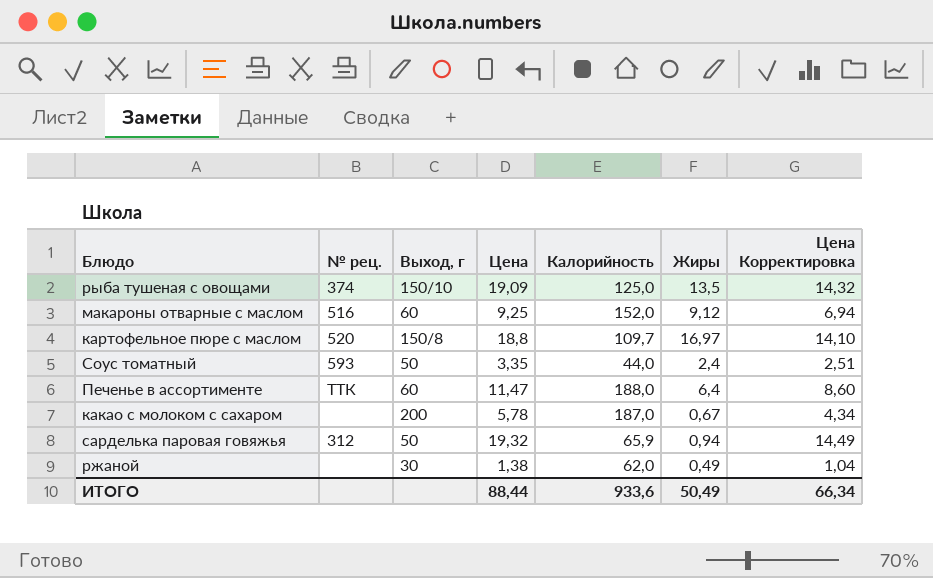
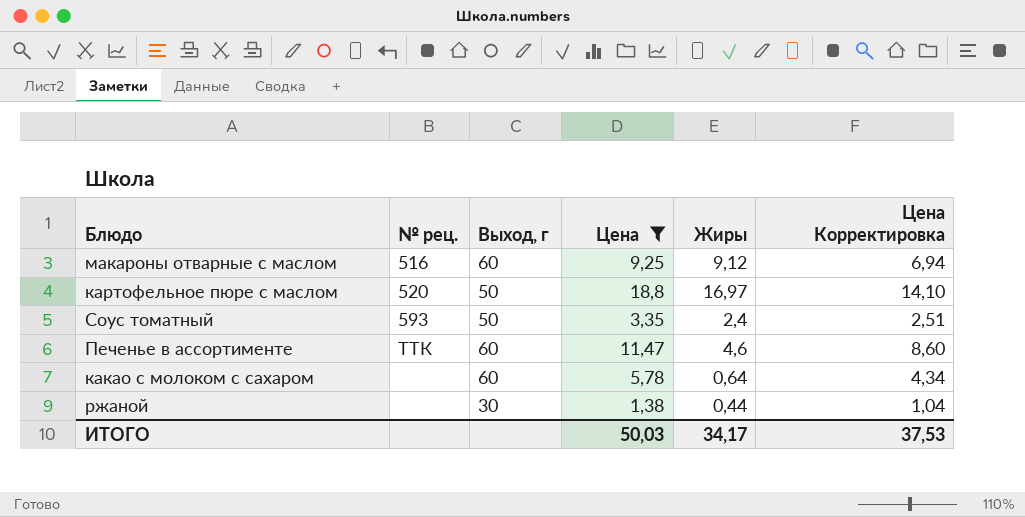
filter: none -> Цена <= 18,8
column Калорийность | position: 5 -> none
картофельное пюре с маслом | Выход, г: 150/8 -> 50
Печенье в ассортименте | Жиры: 6,4 -> 4,6
какао с молоком с сахаром | Выход, г: 200 -> 60
какао с молоком с сахаром | Жиры: 0,67 -> 0,64
ржаной | Жиры: 0,49 -> 0,44
ИТОГО | Цена: 88,44 -> 50,03
ИТОГО | Жиры: 50,49 -> 34,17
ИТОГО | Цена Корректировка: 66,34 -> 37,53

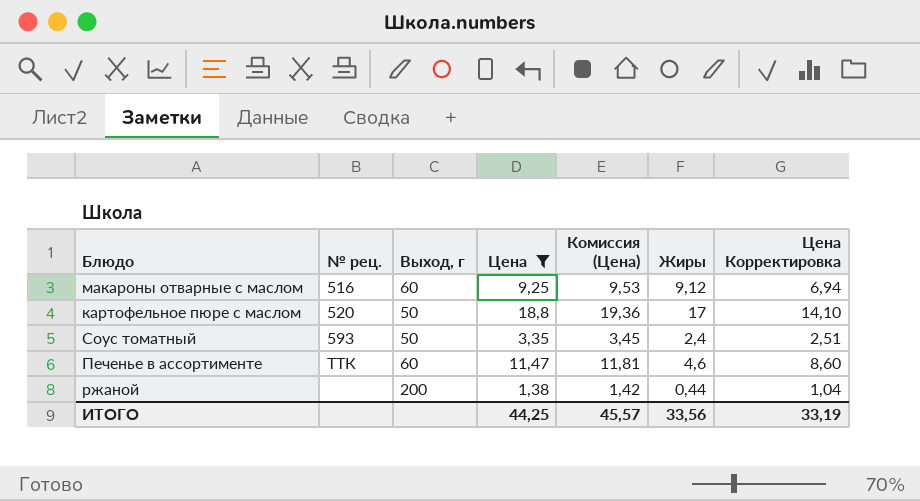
column Комиссия (Цена) | formula: none -> [Цена] * 1,03
row какао с молоком с сахаром: none | 60 | 5,78 | 0,64 | 4,34 -> none
картофельное пюре с маслом | Жиры: 16,97 -> 17
ржаной | Выход, г: 30 -> 200
ИТОГО | Цена: 50,03 -> 44,25
ИТОГО | Жиры: 34,17 -> 33,56
ИТОГО | Цена Корректировка: 37,53 -> 33,19

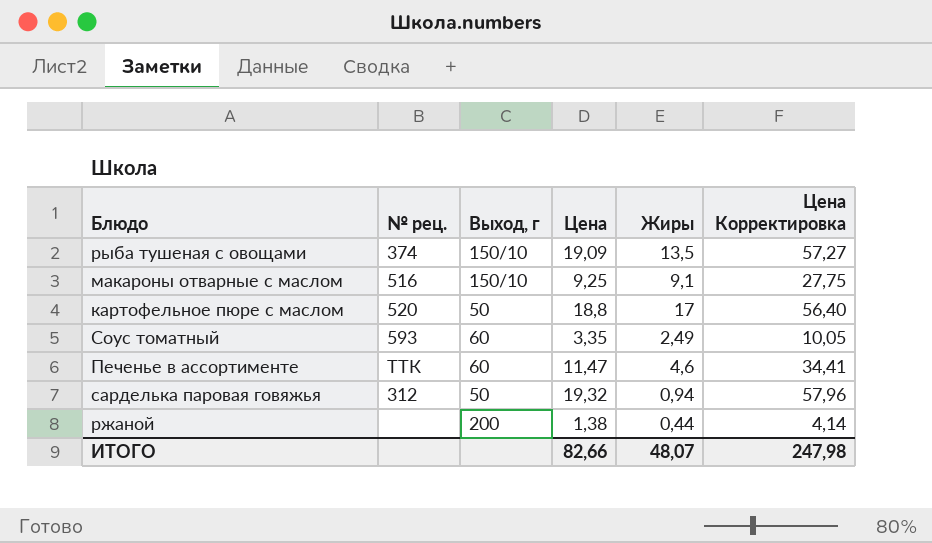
filter: Цена <= 18,8 -> none
column Комиссия (Цена) | formula: [Цена] * 1,03 -> none
column Цена Корректировка | formula: [Цена] * 0,75 -> [Цена] * 3
макароны отварные с маслом | Выход, г: 60 -> 150/10
макароны отварные с маслом | Жиры: 9,12 -> 9,1
Соус томатный | Выход, г: 50 -> 60
Соус томатный | Жиры: 2,4 -> 2,49
ИТОГО | Цена: 44,25 -> 82,66
ИТОГО | Жиры: 33,56 -> 48,07
ИТОГО | Цена Корректировка: 33,19 -> 247,98

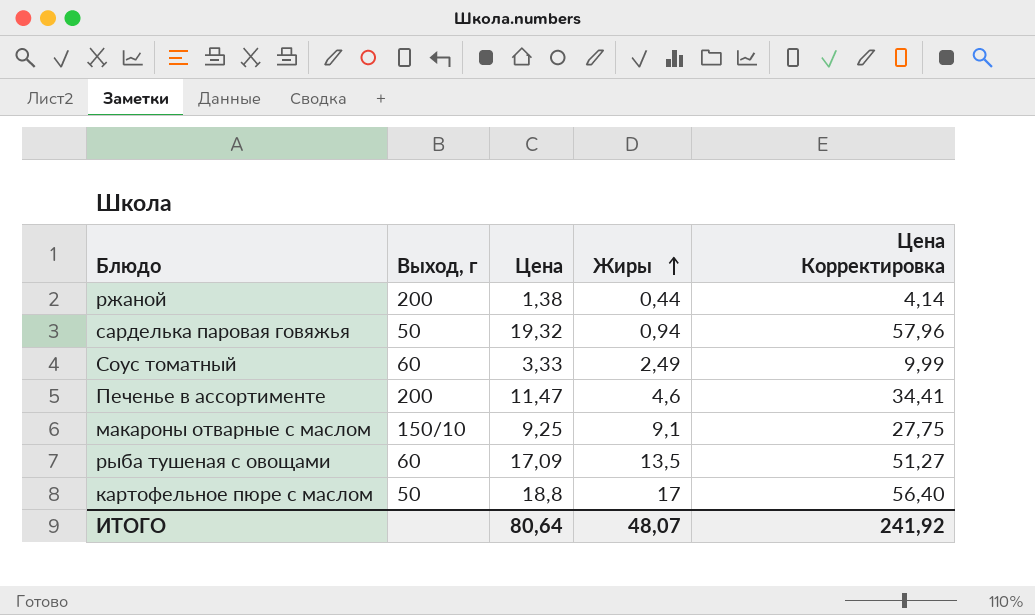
row order: none -> Жиры ascending
column № рец. | position: 2 -> none
Соус томатный | Цена: 3,35 -> 3,33
Соус томатный | Цена Корректировка: 10,05 -> 9,99
Печенье в ассортименте | Выход, г: 60 -> 200
рыба тушеная с овощами | Выход, г: 150/10 -> 60
рыба тушеная с овощами | Цена: 19,09 -> 17,09
рыба тушеная с овощами | Цена Корректировка: 57,27 -> 51,27
ИТОГО | Цена: 82,66 -> 80,64
ИТОГО | Цена Корректировка: 247,98 -> 241,92

